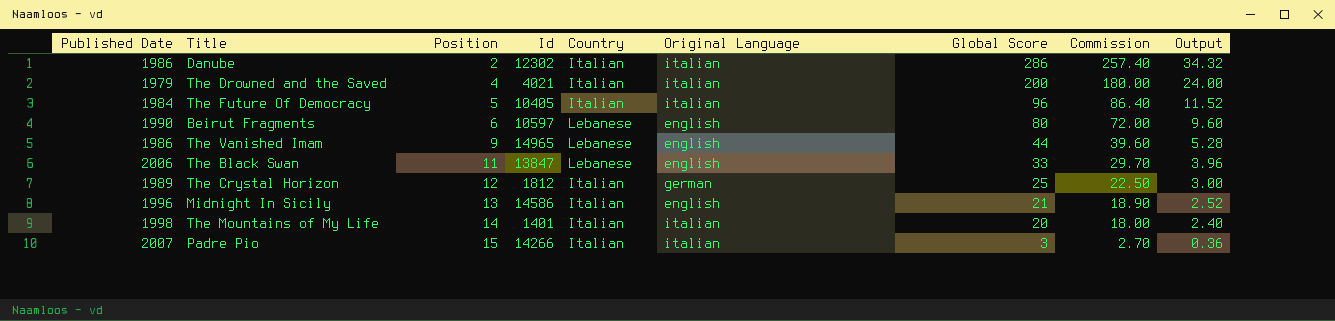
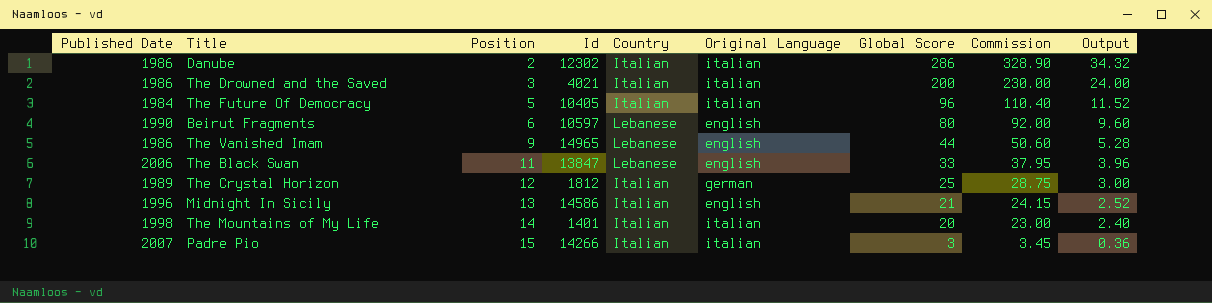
column Commission | formula: [Global Score] * 0.9 -> [Global Score] * 1.15
The Drowned and the Saved | Published Date: 1979 -> 1986
The Drowned and the Saved | Position: 4 -> 3

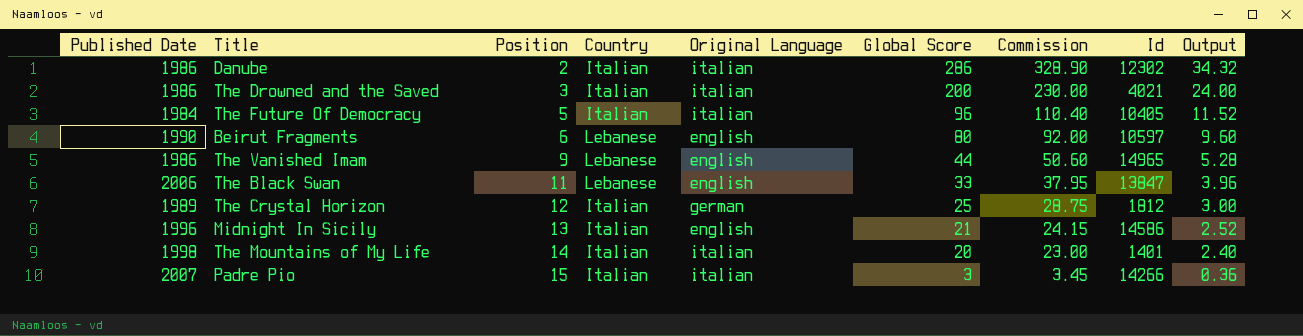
column Id | position: 4 -> 8

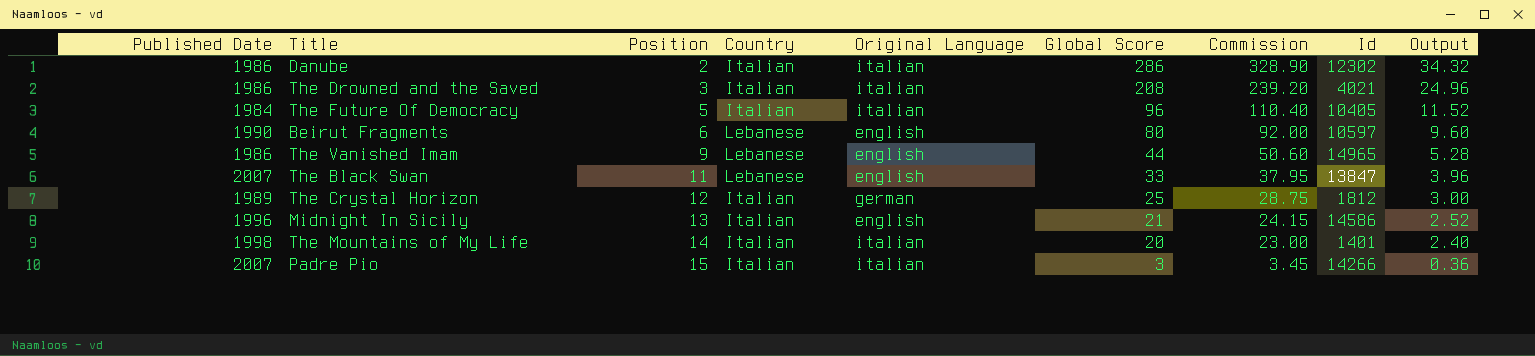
The Drowned and the Saved | Global Score: 200 -> 208
The Drowned and the Saved | Commission: 230.00 -> 239.20
The Drowned and the Saved | Output: 24.00 -> 24.96
The Black Swan | Published Date: 2006 -> 2007

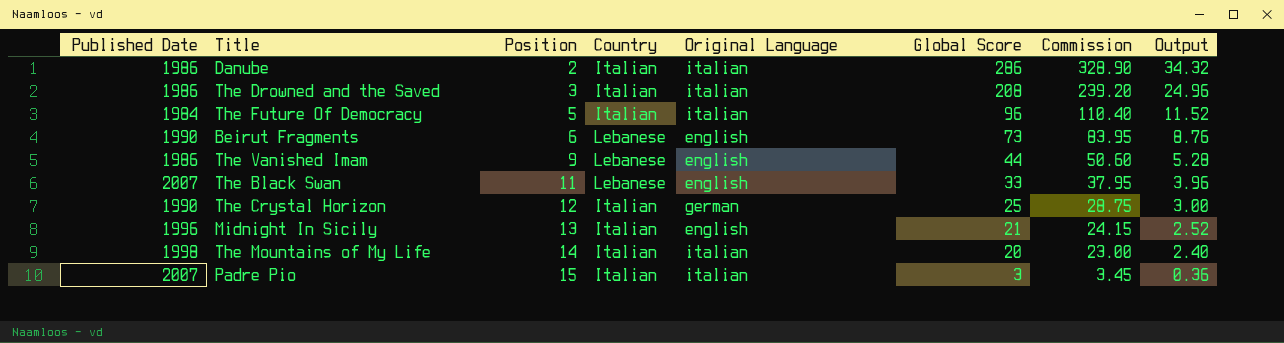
column Id | position: 8 -> none
Beirut Fragments | Global Score: 80 -> 73
Beirut Fragments | Commission: 92.00 -> 83.95
Beirut Fragments | Output: 9.60 -> 8.76
The Crystal Horizon | Published Date: 1989 -> 1990

